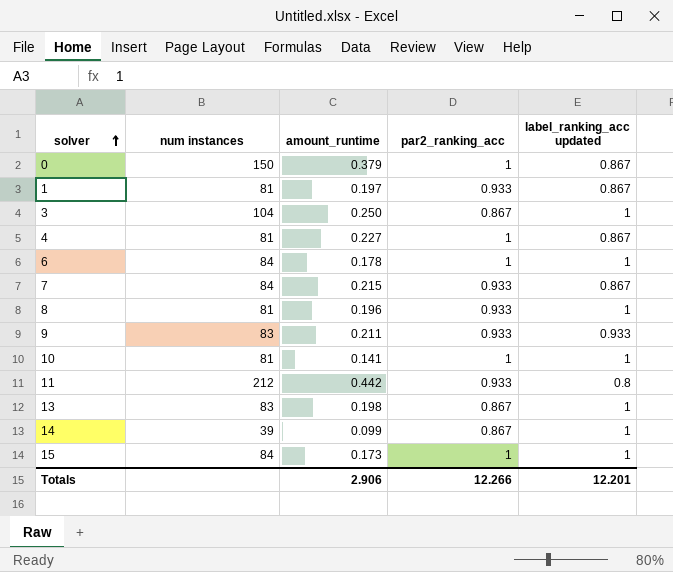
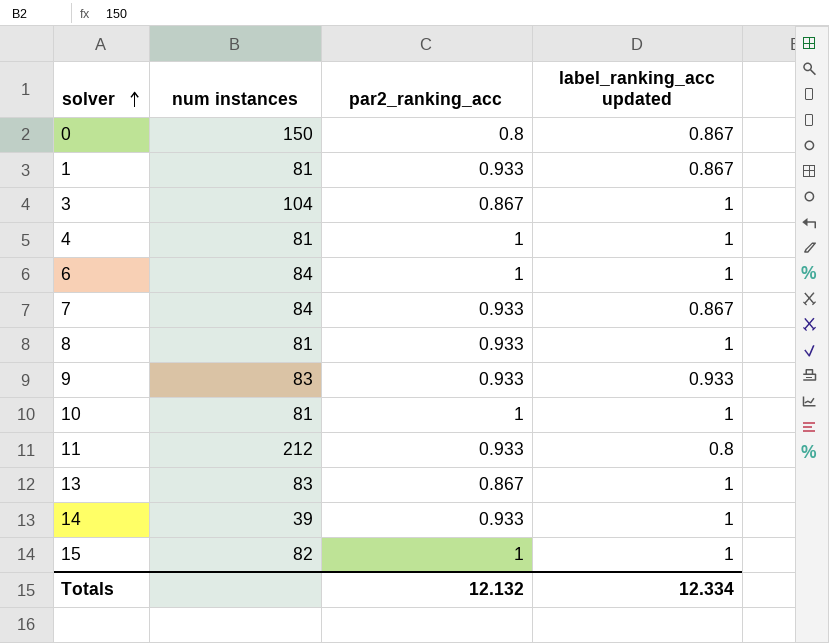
column amount_runtime | position: 3 -> none
0 | par2_ranking_acc: 1 -> 0.8
4 | label_ranking_acc updated: 0.867 -> 1
14 | par2_ranking_acc: 0.867 -> 0.933
15 | num instances: 84 -> 82
Totals | par2_ranking_acc: 12.266 -> 12.132
Totals | label_ranking_acc updated: 12.201 -> 12.334

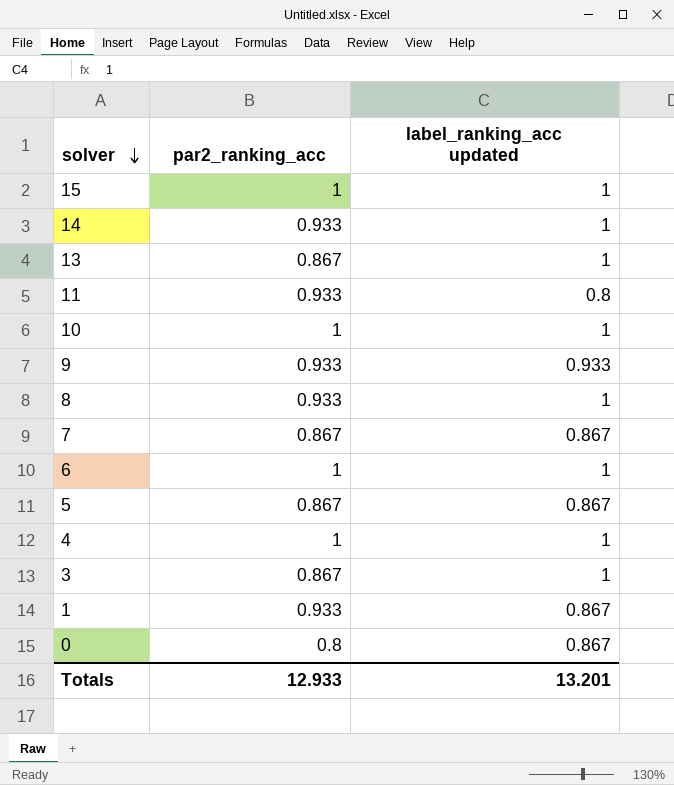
row order: solver ascending -> solver descending
column num instances | position: 2 -> none
7 | par2_ranking_acc: 0.933 -> 0.867
row 5: none -> 0.867 | 0.867
Totals | par2_ranking_acc: 12.132 -> 12.933
Totals | label_ranking_acc updated: 12.334 -> 13.201

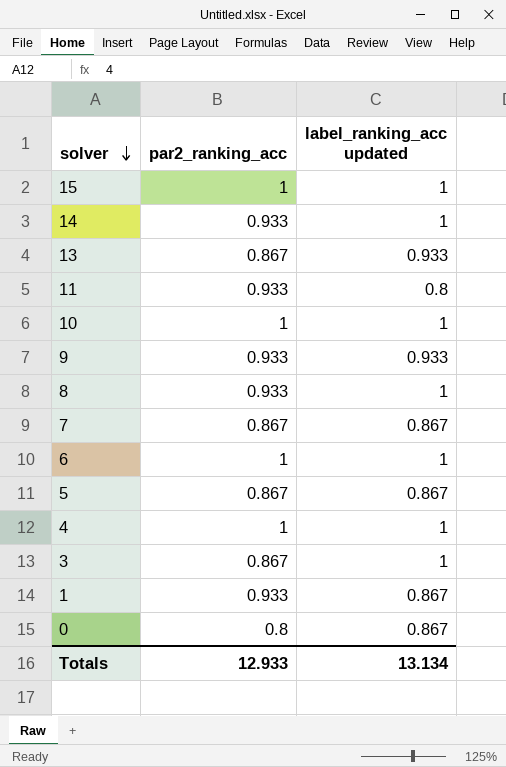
13 | label_ranking_acc updated: 1 -> 0.933
Totals | label_ranking_acc updated: 13.201 -> 13.134

